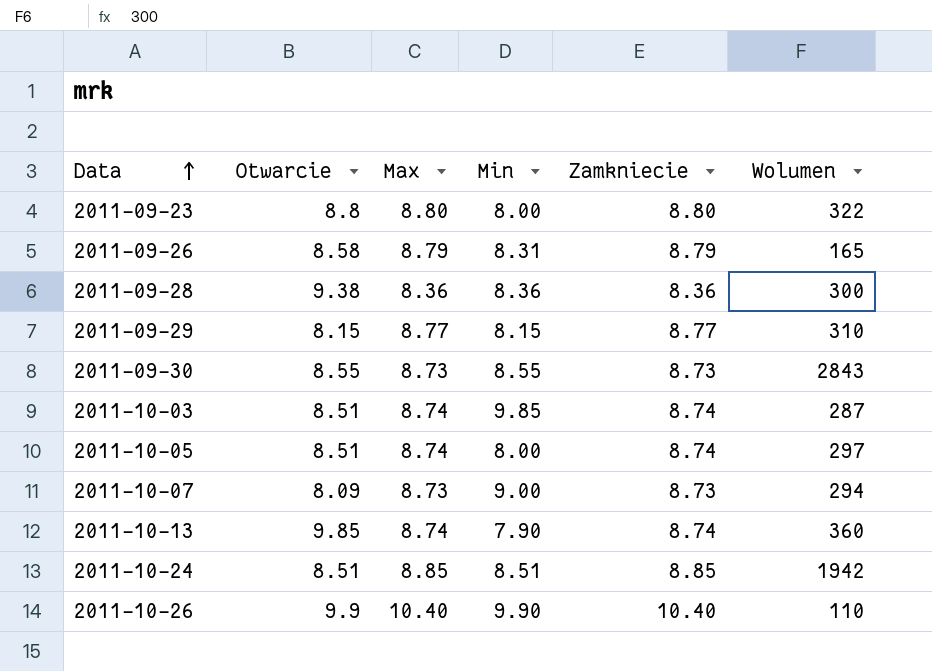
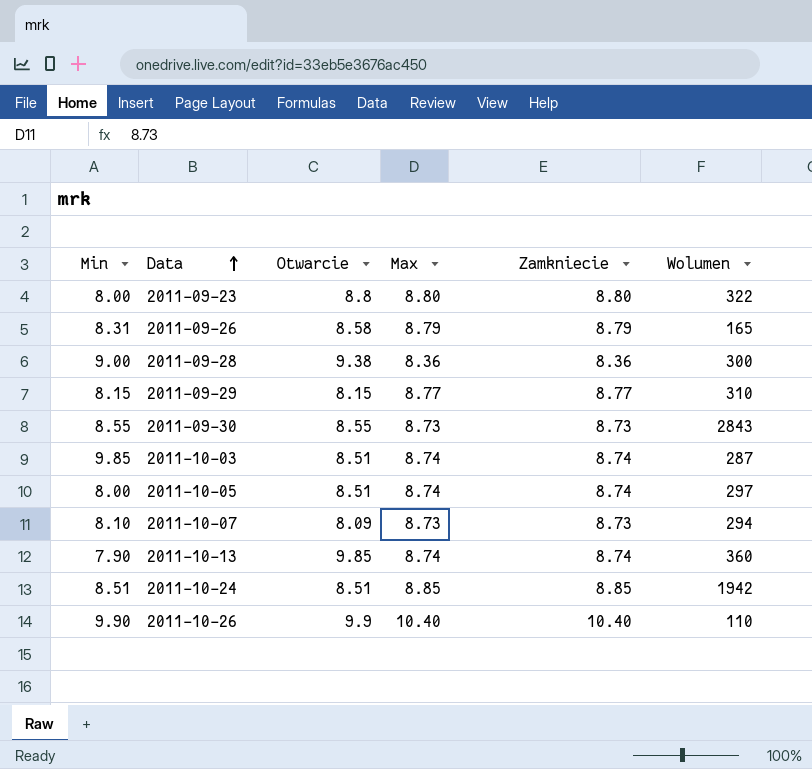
column Min | position: 4 -> 1
2011-09-28 | Min: 8.36 -> 9.00
2011-10-07 | Min: 9.00 -> 8.10

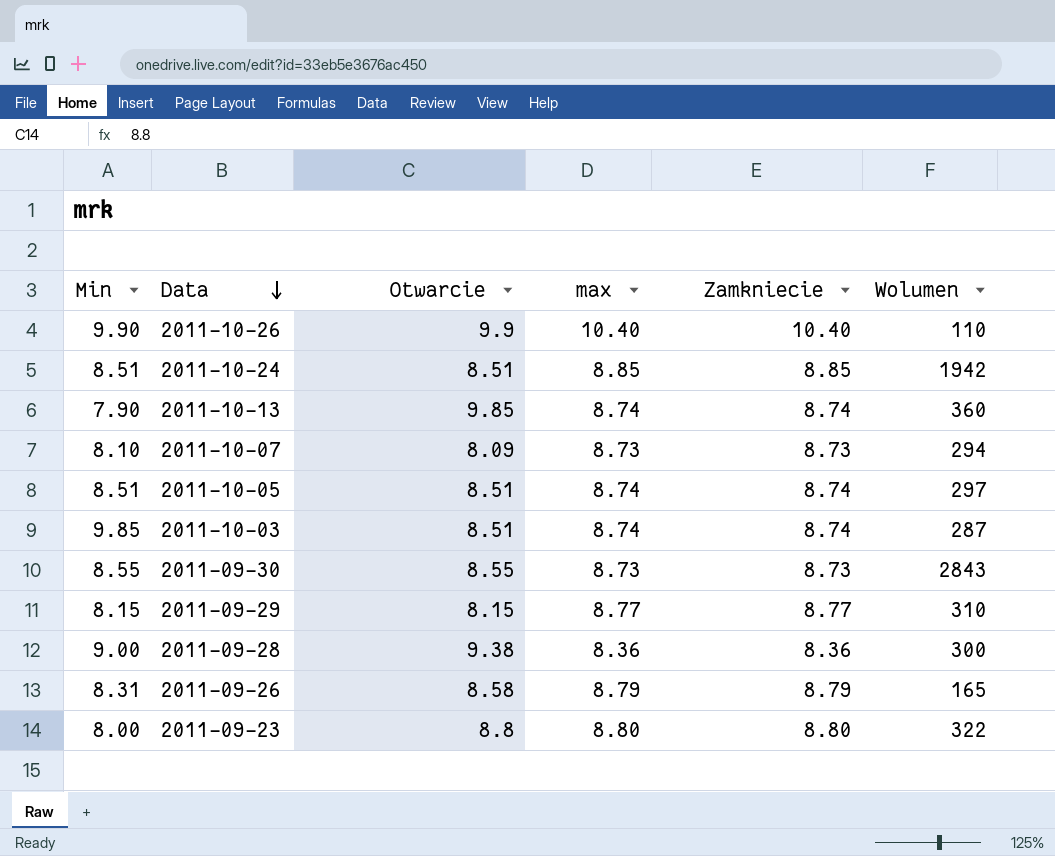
row order: Data ascending -> Data descending
column name: Max -> max
2011-10-05 | Min: 8.00 -> 8.51

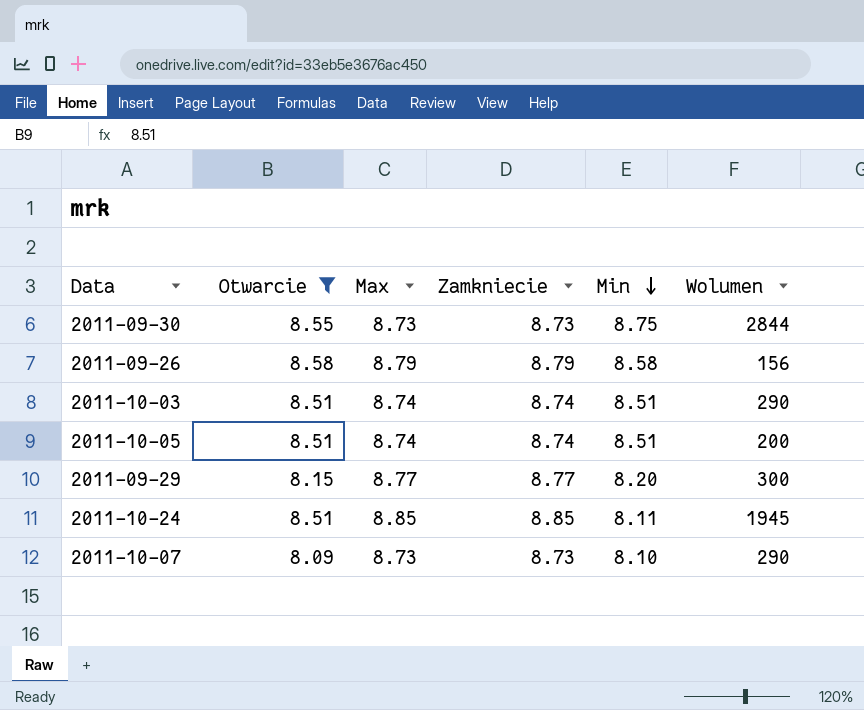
filter: none -> Otwarcie <= 8.58
row order: Data descending -> Min descending
column name: max -> Max
column Min | position: 1 -> 5
2011-09-30 | Min: 8.55 -> 8.75
2011-09-30 | Wolumen: 2843 -> 2844
2011-09-26 | Min: 8.31 -> 8.58
2011-09-26 | Wolumen: 165 -> 156
2011-10-03 | Min: 9.85 -> 8.51
2011-10-03 | Wolumen: 287 -> 290
2011-10-05 | Wolumen: 297 -> 200
2011-09-29 | Min: 8.15 -> 8.20
2011-09-29 | Wolumen: 310 -> 300
2011-10-24 | Min: 8.51 -> 8.11
2011-10-24 | Wolumen: 1942 -> 1945
2011-10-07 | Wolumen: 294 -> 290

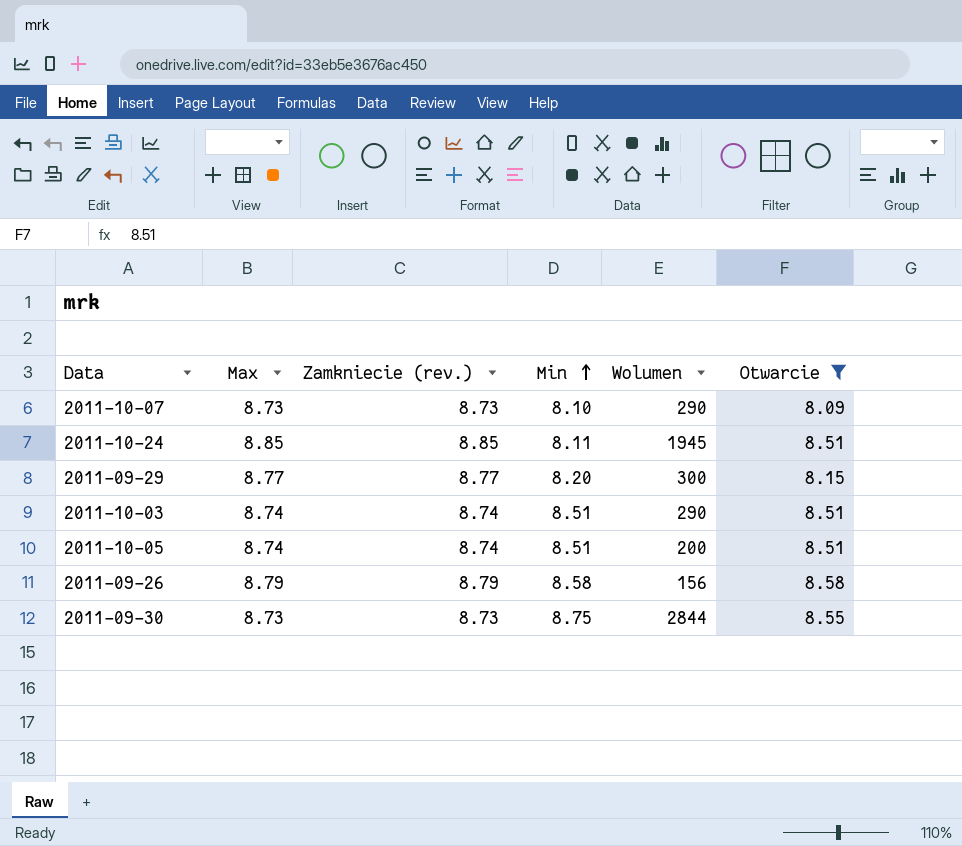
row order: Min descending -> Min ascending
column name: Zamkniecie -> Zamkniecie (rev.)
column Otwarcie | position: 2 -> 6

